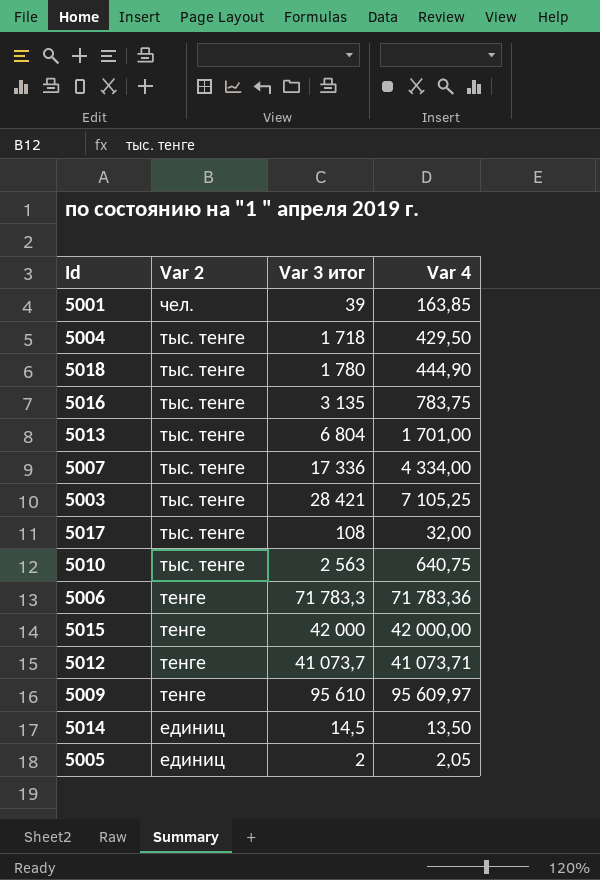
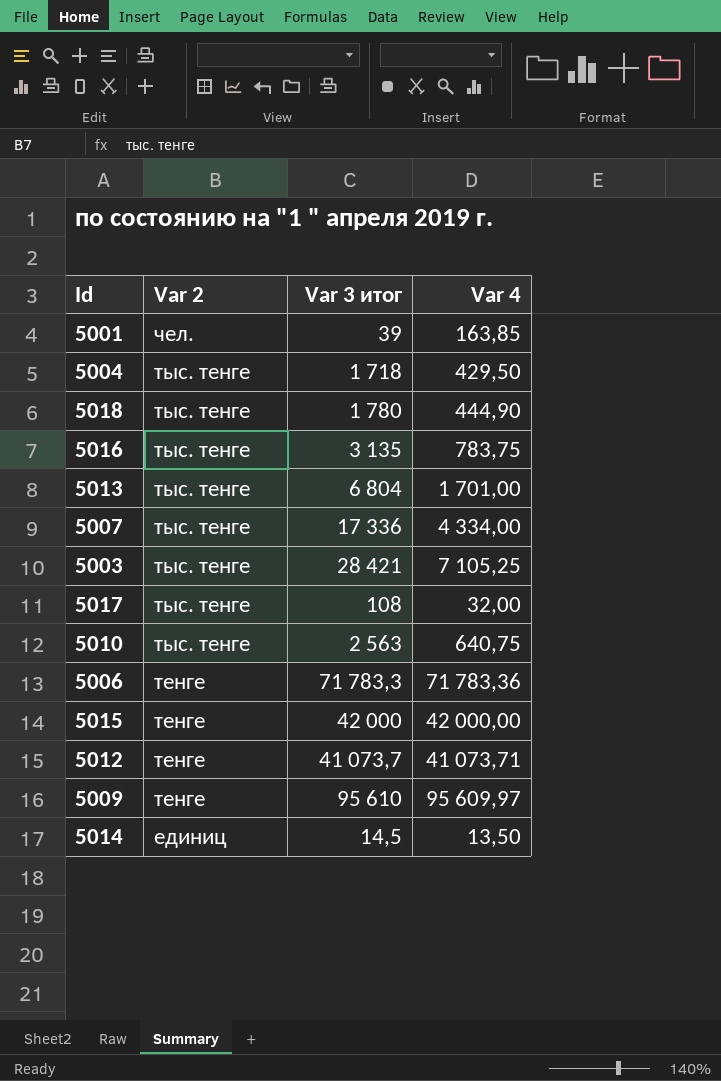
row 5005: единиц | 2 | 2,05 -> none

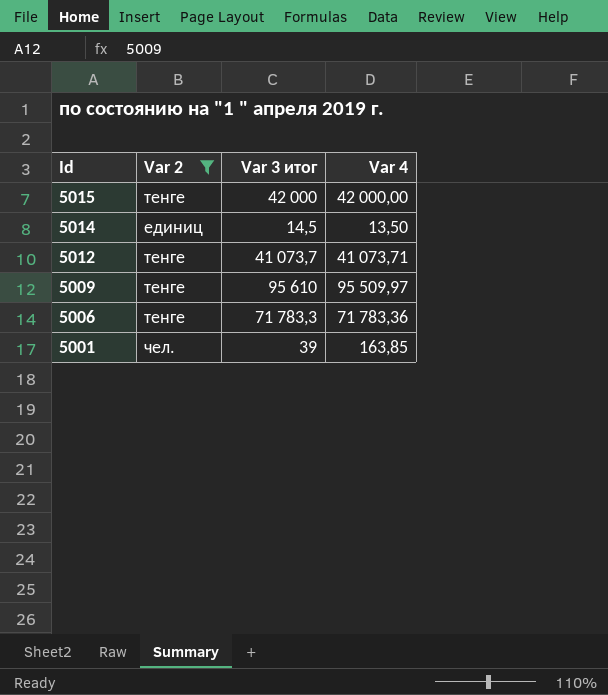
filter: none -> Var 2 != тыс. тенге
row order: Var 2 descending -> Id descending
5009 | Var 4: 95 609,97 -> 95 509,97

